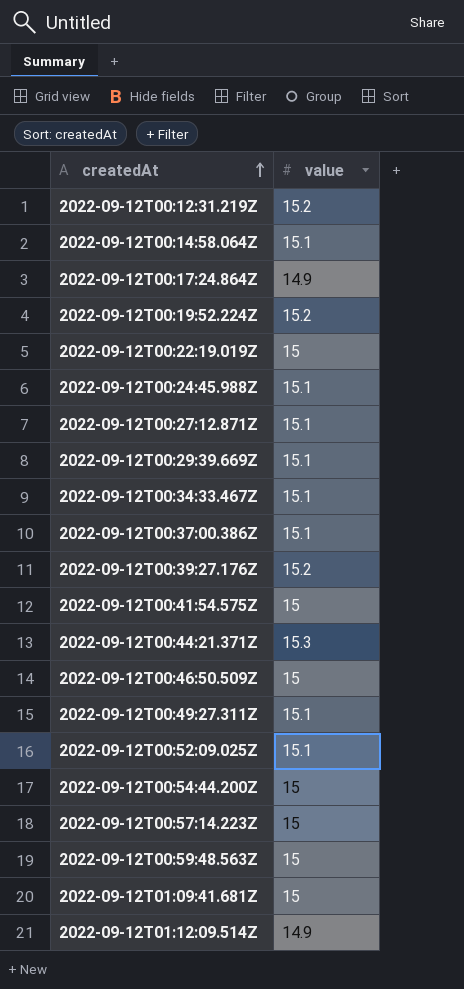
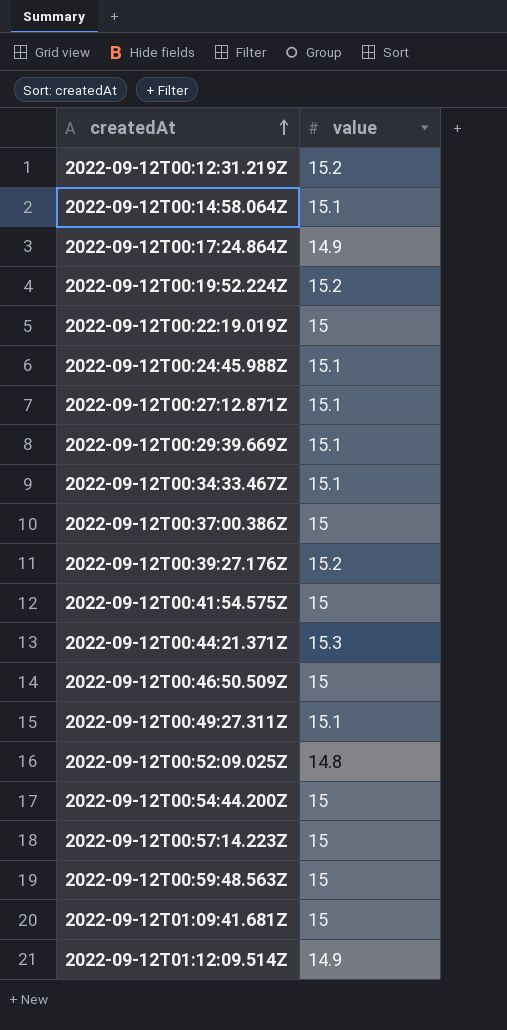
2022-09-12T00:37:00.386Z | value: 15.1 -> 15
2022-09-12T00:52:09.025Z | value: 15.1 -> 14.8

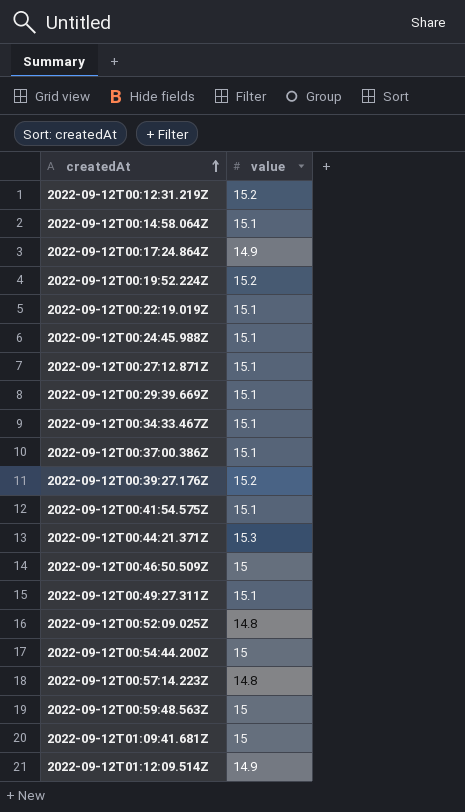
2022-09-12T00:22:19.019Z | value: 15 -> 15.1
2022-09-12T00:37:00.386Z | value: 15 -> 15.1
2022-09-12T00:41:54.575Z | value: 15 -> 15.1
2022-09-12T00:57:14.223Z | value: 15 -> 14.8

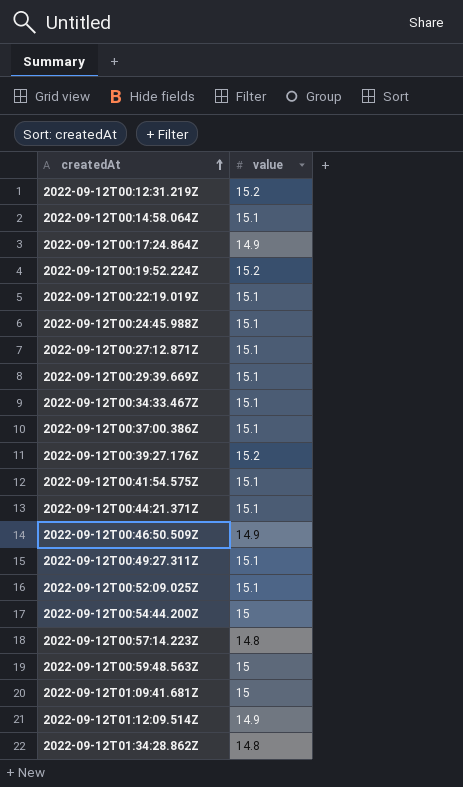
2022-09-12T00:44:21.371Z | value: 15.3 -> 15.1
2022-09-12T00:46:50.509Z | value: 15 -> 14.9
2022-09-12T00:52:09.025Z | value: 14.8 -> 15.1
row 2022-09-12T01:34:28.862Z: none -> 14.8

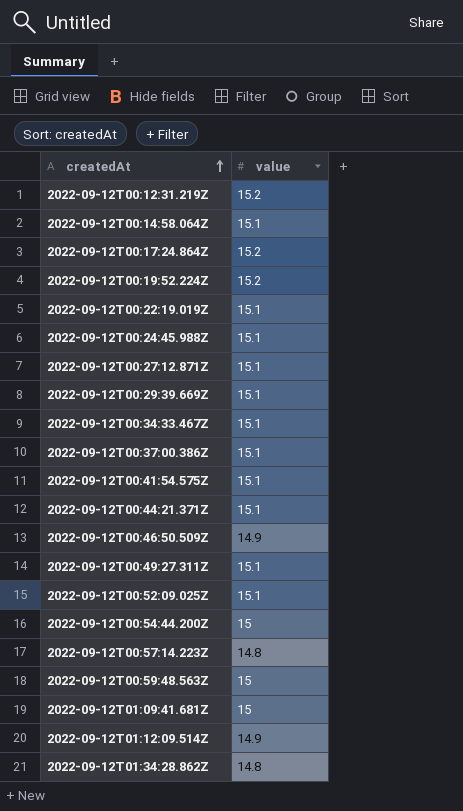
row 2022-09-12T00:39:27.176Z: 15.2 -> none
2022-09-12T00:17:24.864Z | value: 14.9 -> 15.2

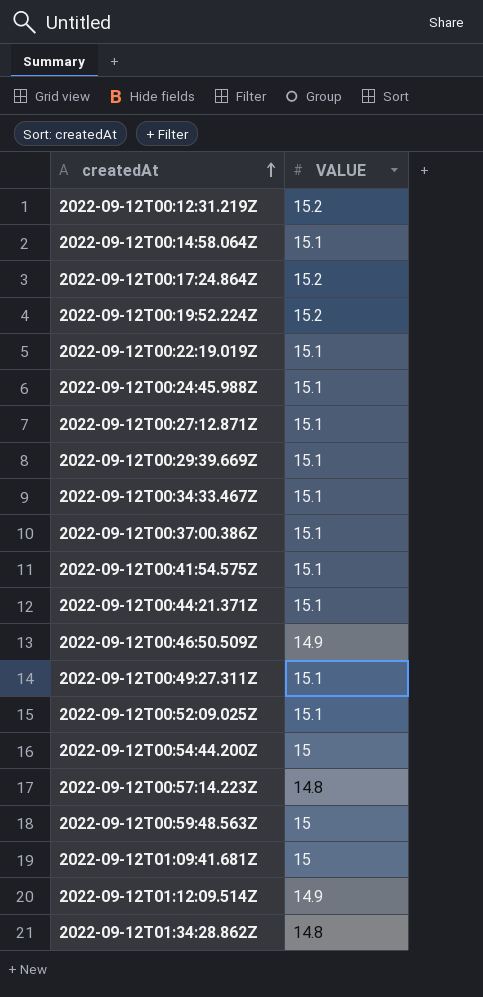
column name: value -> VALUE

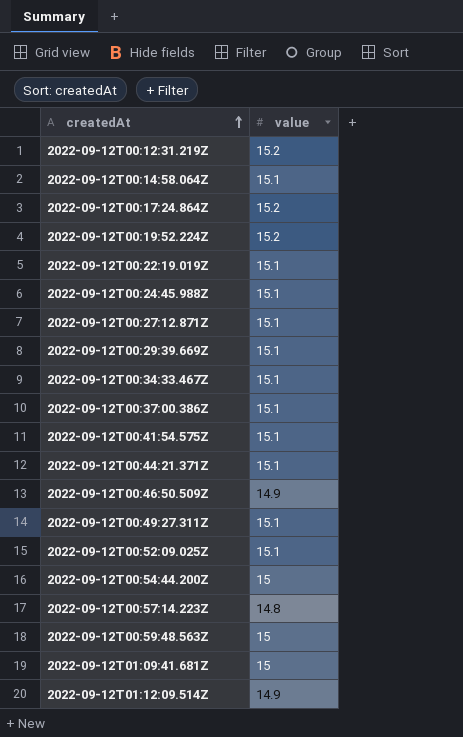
column name: VALUE -> value
row 2022-09-12T01:34:28.862Z: 14.8 -> none

